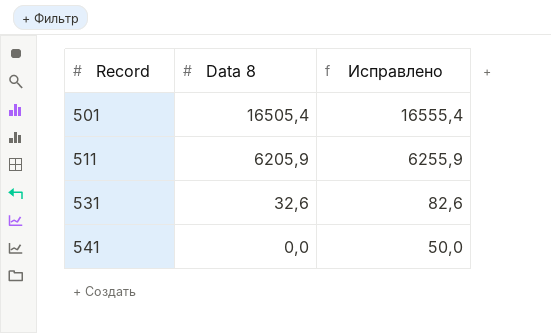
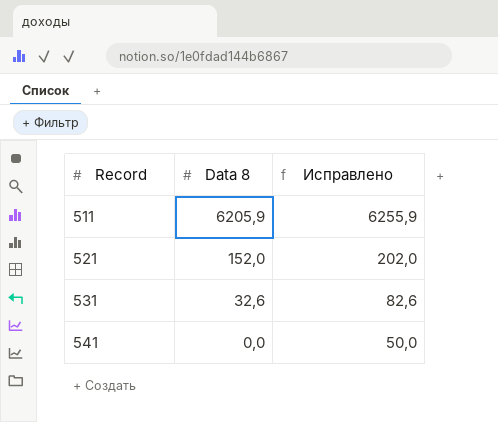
row 501: 16505,4 | 16555,4 -> none
row 521: none -> 152,0 | 202,0

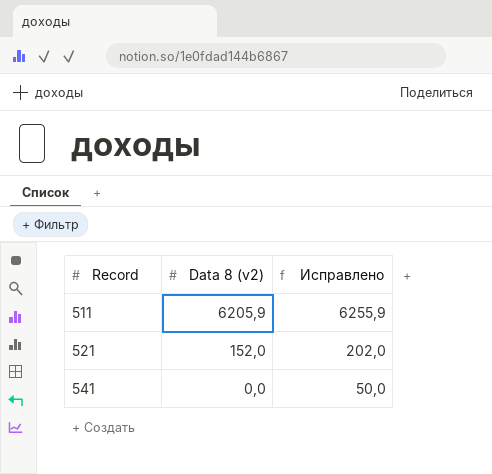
column name: Data 8 -> Data 8 (v2)
row 531: 32,6 | 82,6 -> none

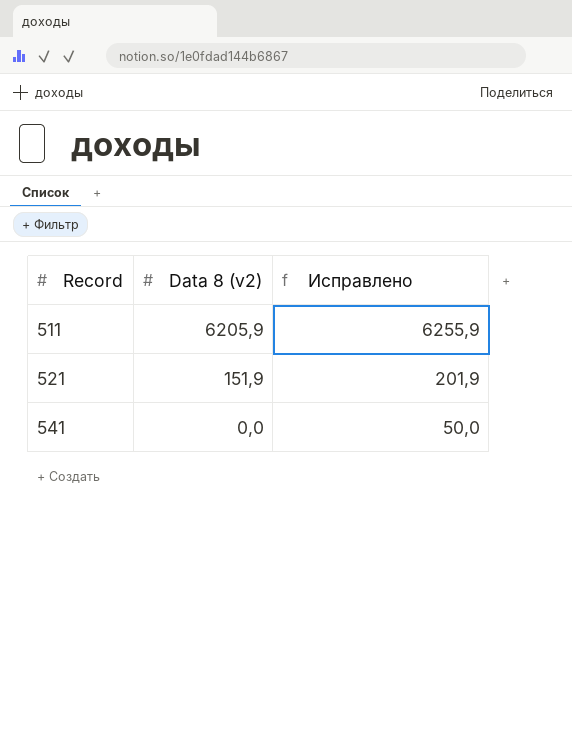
521 | Data 8 (v2): 152,0 -> 151,9
521 | Исправлено: 202,0 -> 201,9

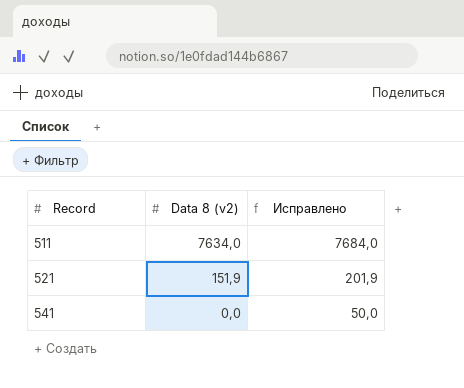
511 | Data 8 (v2): 6205,9 -> 7634,0
511 | Исправлено: 6255,9 -> 7684,0

